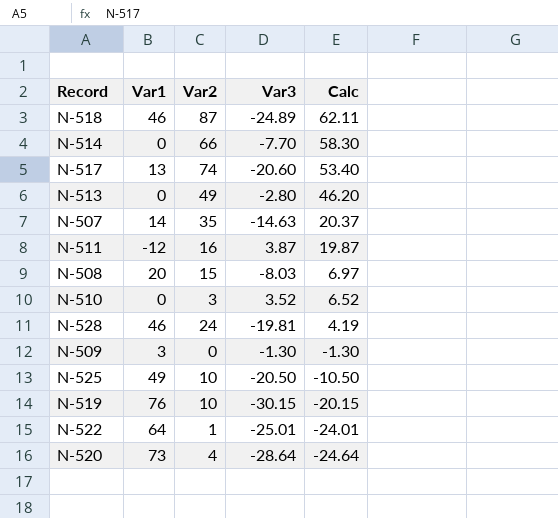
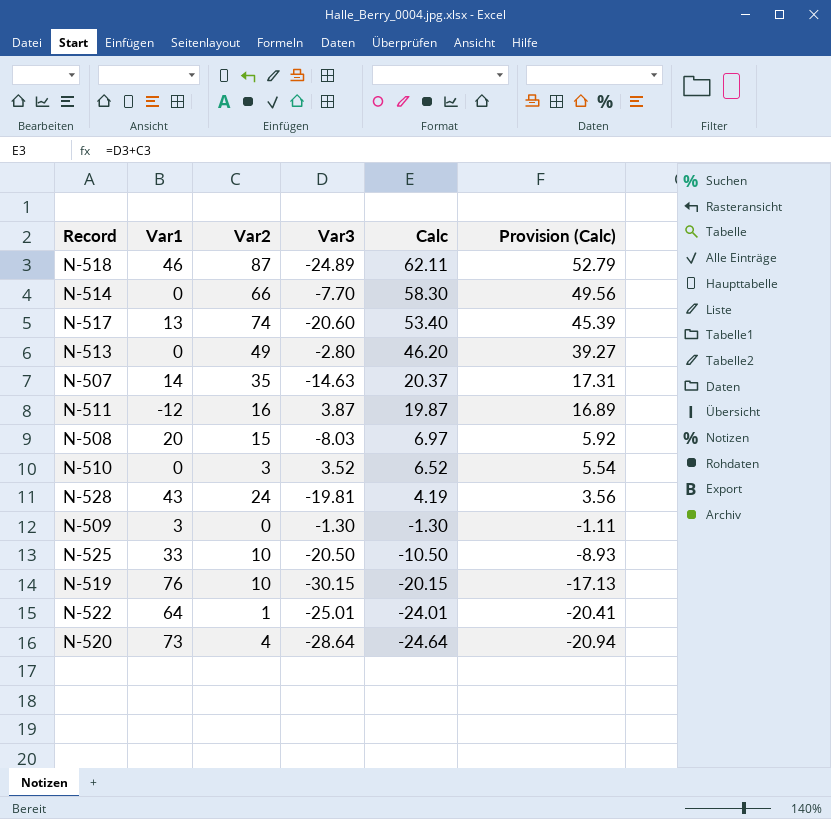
column Provision (Calc) | formula: none -> [Calc] * 0.85
N-528 | Var1: 46 -> 43
N-525 | Var1: 49 -> 33

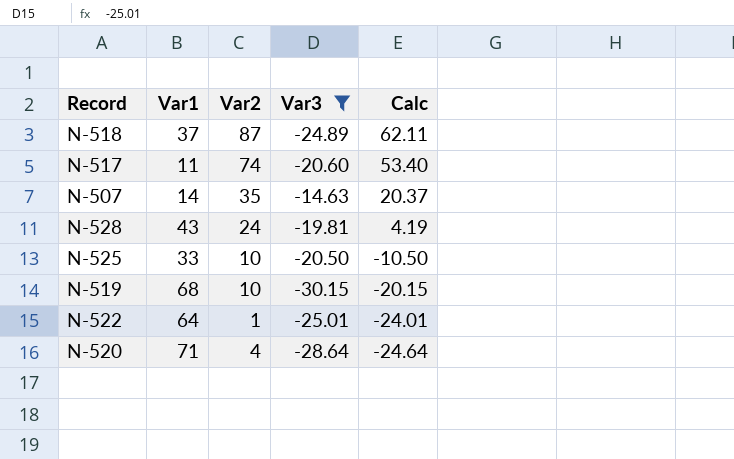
filter: none -> Var3 <= -14.63
column Provision (Calc) | formula: [Calc] * 0.85 -> none
N-518 | Var1: 46 -> 37
N-517 | Var1: 13 -> 11
N-519 | Var1: 76 -> 68
N-520 | Var1: 73 -> 71

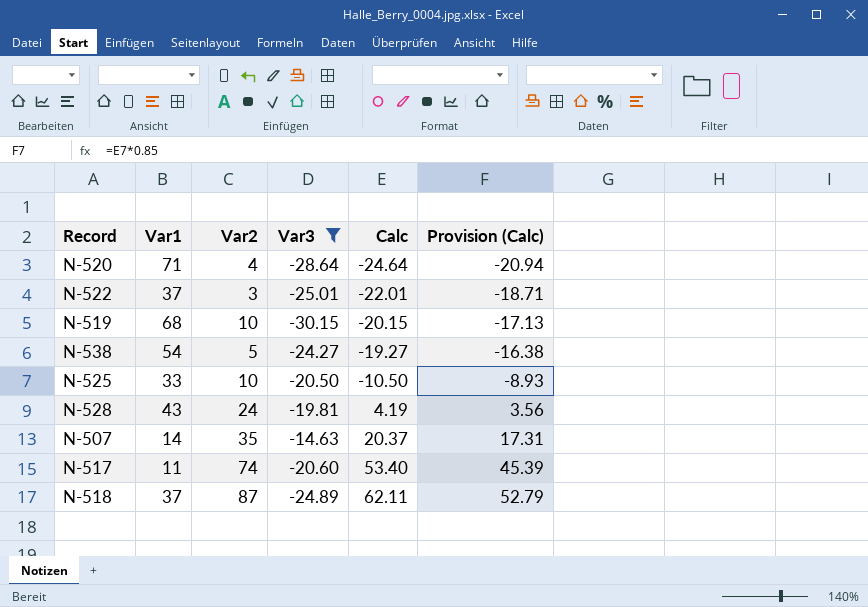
row order: Calc descending -> Calc ascending
column Provision (Calc) | formula: none -> [Calc] * 0.85
N-522 | Var1: 64 -> 37
N-522 | Var2: 1 -> 3
N-522 | Calc: -24.01 -> -22.01
row N-538: none -> 54 | 5 | -24.27 | -19.27 | -16.38

